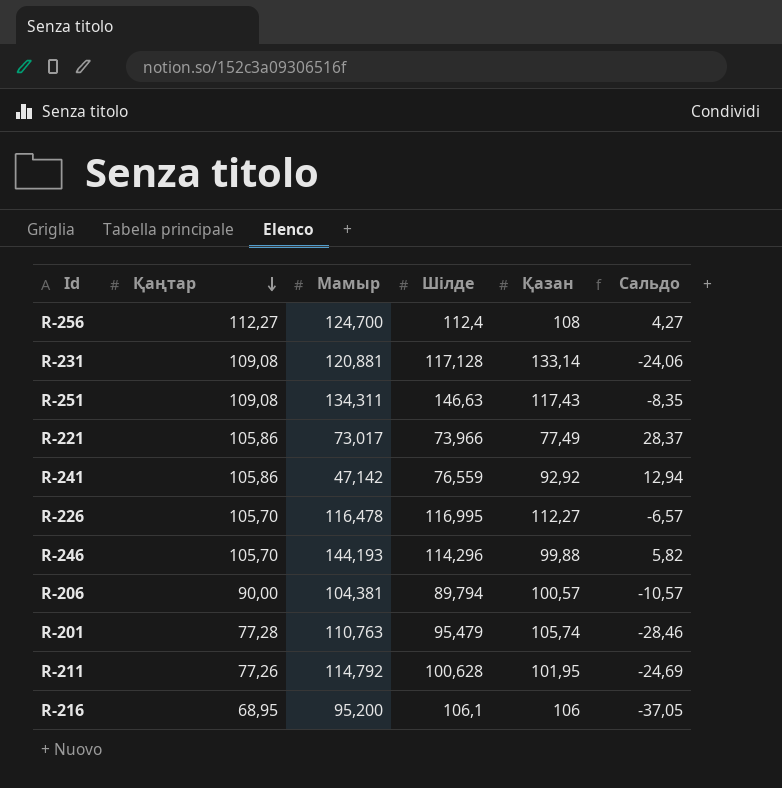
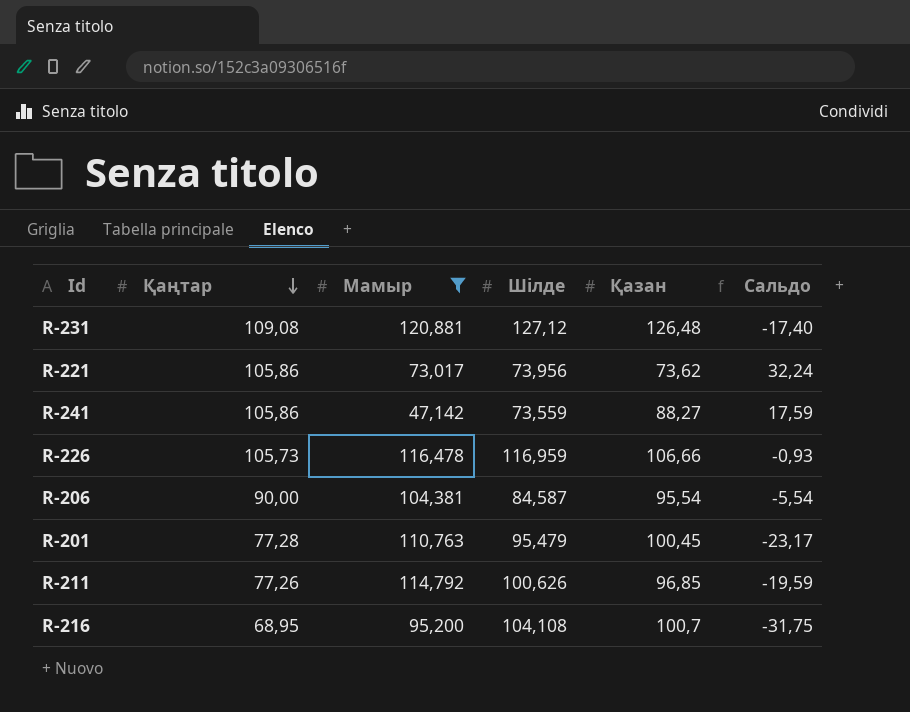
filter: none -> Мамыр <= 120,881
R-231 | Шілде: 117,128 -> 127,12
R-231 | Қазан: 133,14 -> 126,48
R-231 | Сальдо: -24,06 -> -17,40
R-221 | Шілде: 73,966 -> 73,956
R-221 | Қазан: 77,49 -> 73,62
R-221 | Сальдо: 28,37 -> 32,24
R-241 | Шілде: 76,559 -> 73,559
R-241 | Қазан: 92,92 -> 88,27
R-241 | Сальдо: 12,94 -> 17,59
R-226 | Қаңтар: 105,70 -> 105,73
R-226 | Шілде: 116,995 -> 116,959
R-226 | Қазан: 112,27 -> 106,66
R-226 | Сальдо: -6,57 -> -0,93
R-206 | Шілде: 89,794 -> 84,587
R-206 | Қазан: 100,57 -> 95,54
R-206 | Сальдо: -10,57 -> -5,54
R-201 | Қазан: 105,74 -> 100,45
R-201 | Сальдо: -28,46 -> -23,17
R-211 | Шілде: 100,628 -> 100,626
R-211 | Қазан: 101,95 -> 96,85
R-211 | Сальдо: -24,69 -> -19,59
R-216 | Шілде: 106,1 -> 104,108
R-216 | Қазан: 106 -> 100,7
R-216 | Сальдо: -37,05 -> -31,75

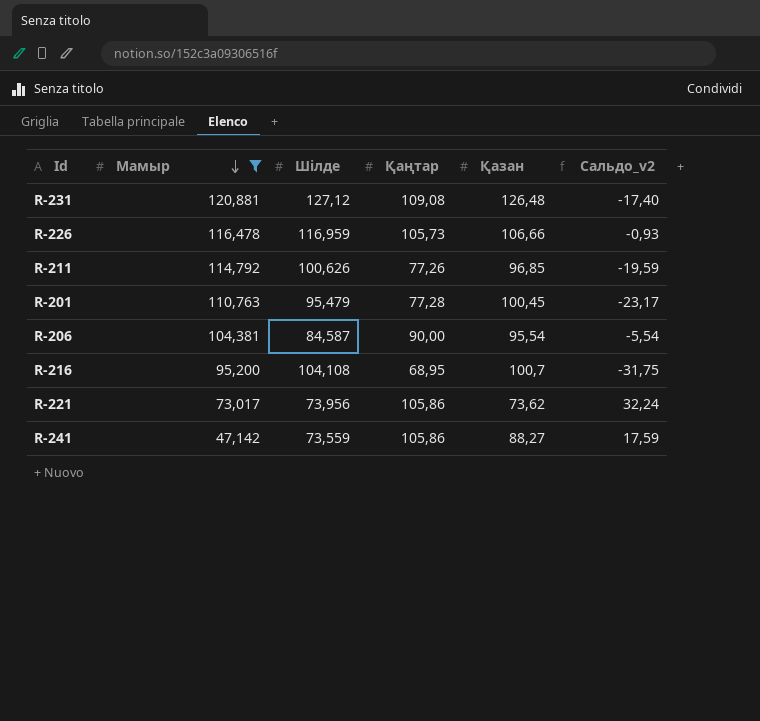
row order: Қаңтар descending -> Мамыр descending
column Қаңтар | position: 2 -> 4
column name: Сальдо -> Сальдо_v2

